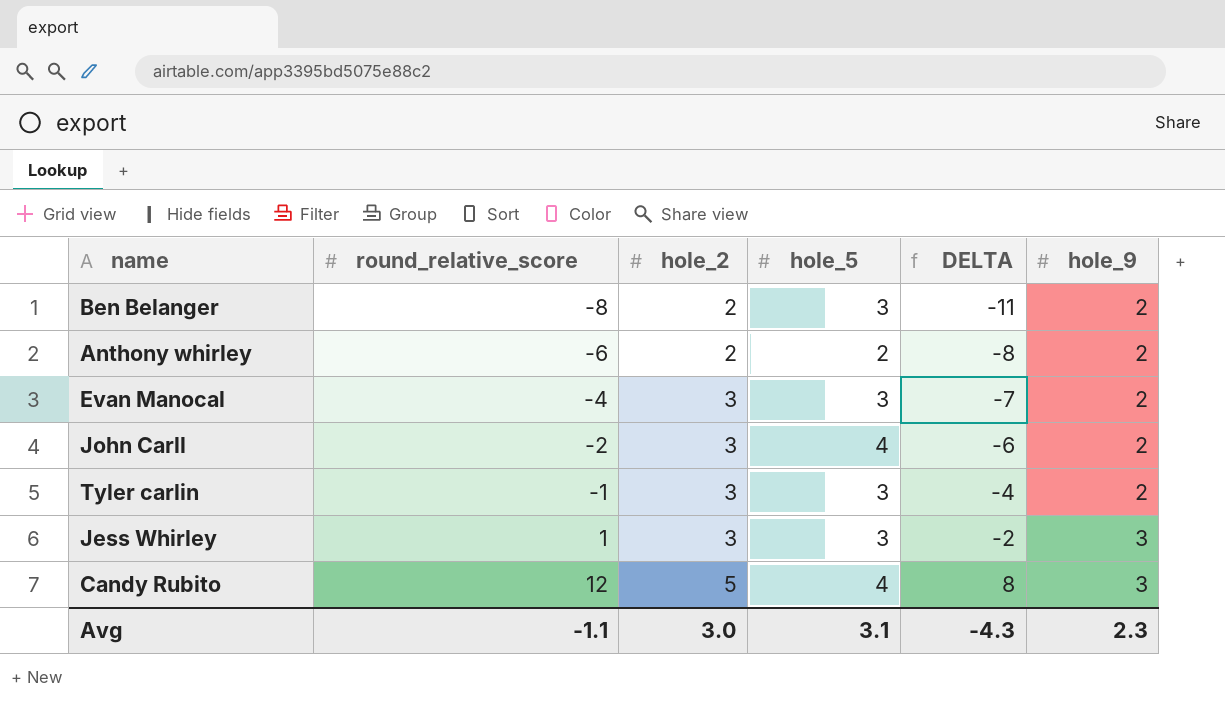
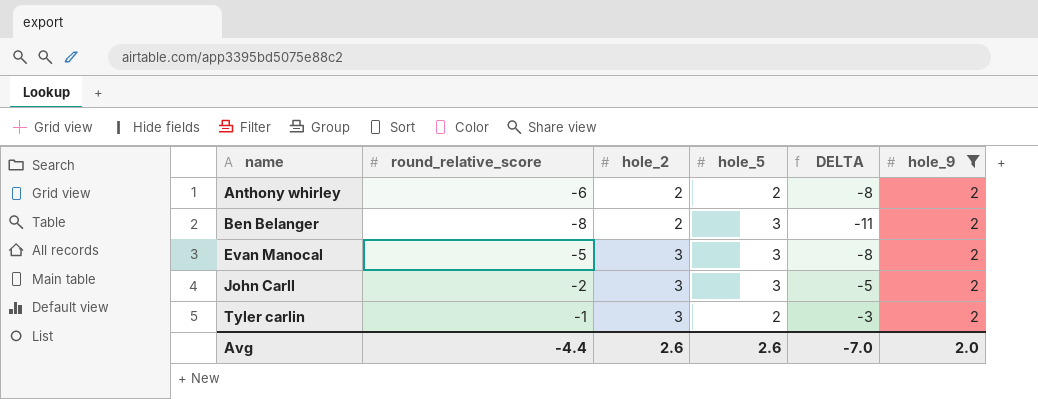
filter: none -> hole_9 = 2
row order: round_relative_score ascending -> name ascending
Evan Manocal | round_relative_score: -4 -> -5
Evan Manocal | DELTA: -7 -> -8
John Carll | hole_5: 4 -> 3
John Carll | DELTA: -6 -> -5
Tyler carlin | hole_5: 3 -> 2
Tyler carlin | DELTA: -4 -> -3
Avg | round_relative_score: -1.1 -> -4.4
Avg | hole_2: 3.0 -> 2.6
Avg | hole_5: 3.1 -> 2.6
Avg | DELTA: -4.3 -> -7.0
Avg | hole_9: 2.3 -> 2.0

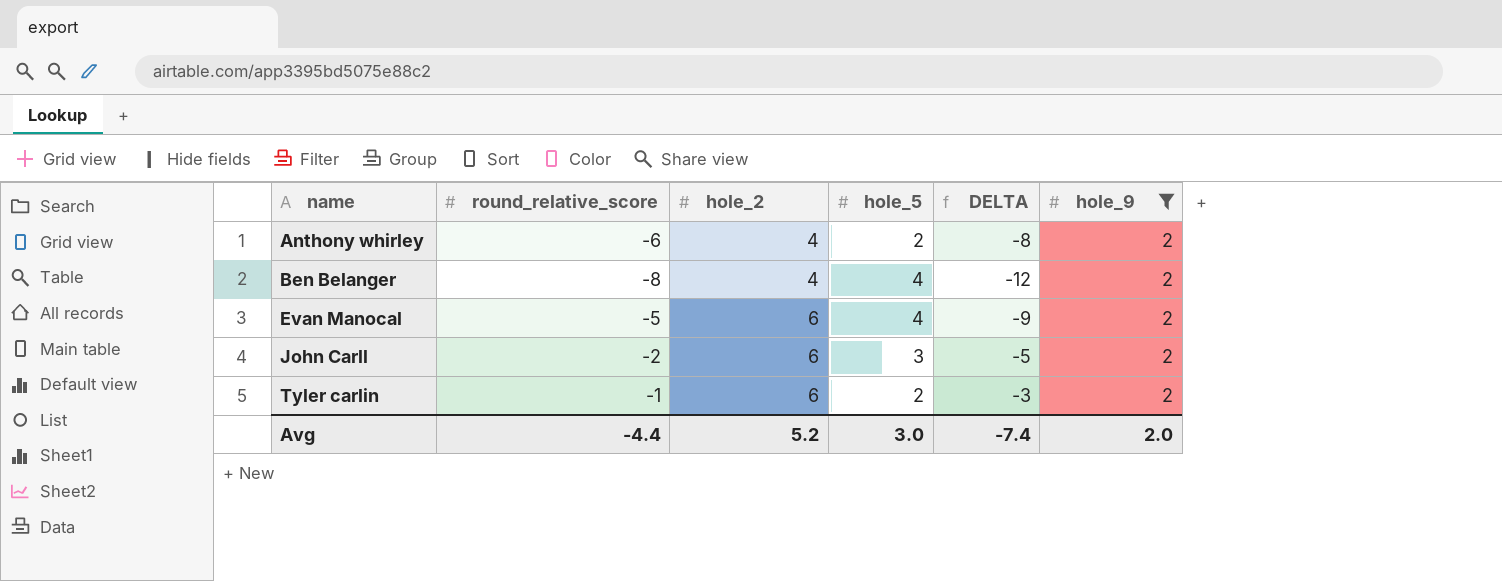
Anthony whirley | hole_2: 2 -> 4
Ben Belanger | hole_2: 2 -> 4
Ben Belanger | hole_5: 3 -> 4
Ben Belanger | DELTA: -11 -> -12
Evan Manocal | hole_2: 3 -> 6
Evan Manocal | hole_5: 3 -> 4
Evan Manocal | DELTA: -8 -> -9
John Carll | hole_2: 3 -> 6
Tyler carlin | hole_2: 3 -> 6
Avg | hole_2: 2.6 -> 5.2
Avg | hole_5: 2.6 -> 3.0
Avg | DELTA: -7.0 -> -7.4

